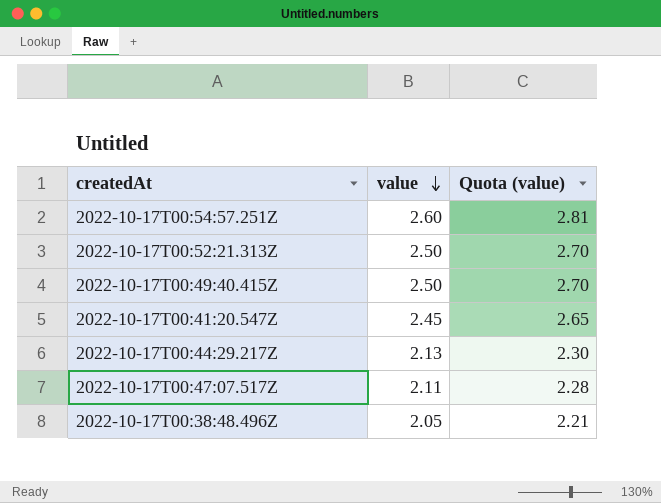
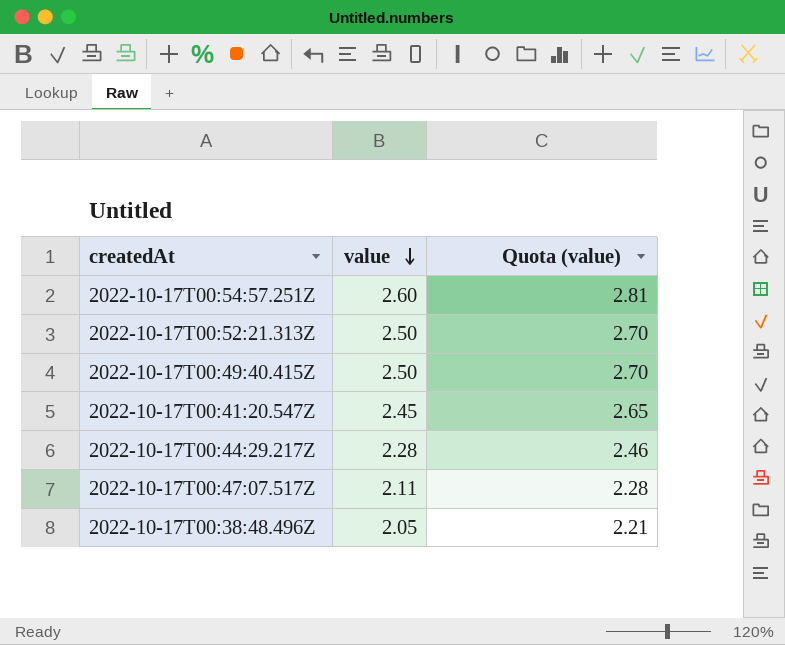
2022-10-17T00:44:29.217Z | value: 2.13 -> 2.28
2022-10-17T00:44:29.217Z | Quota (value): 2.30 -> 2.46

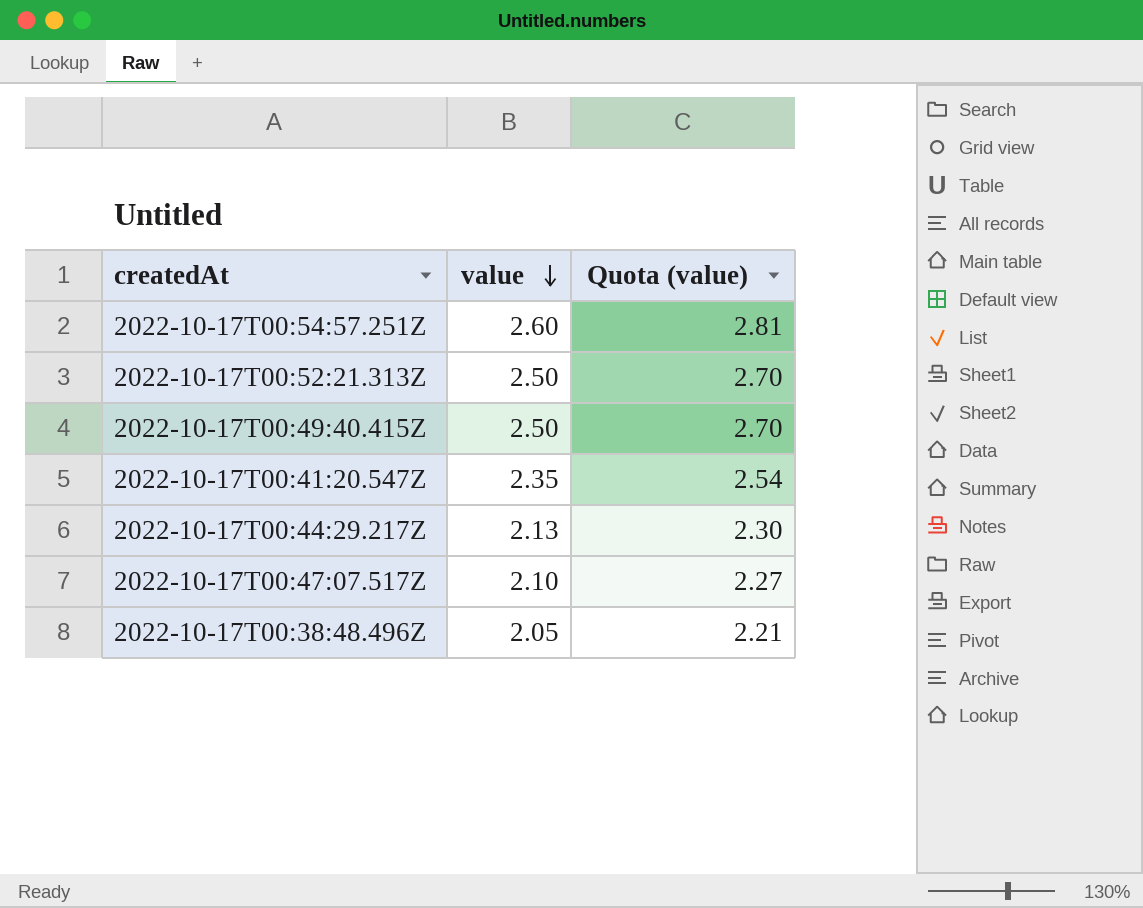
2022-10-17T00:41:20.547Z | value: 2.45 -> 2.35
2022-10-17T00:41:20.547Z | Quota (value): 2.65 -> 2.54
2022-10-17T00:44:29.217Z | value: 2.28 -> 2.13
2022-10-17T00:44:29.217Z | Quota (value): 2.46 -> 2.30
2022-10-17T00:47:07.517Z | value: 2.11 -> 2.10
2022-10-17T00:47:07.517Z | Quota (value): 2.28 -> 2.27

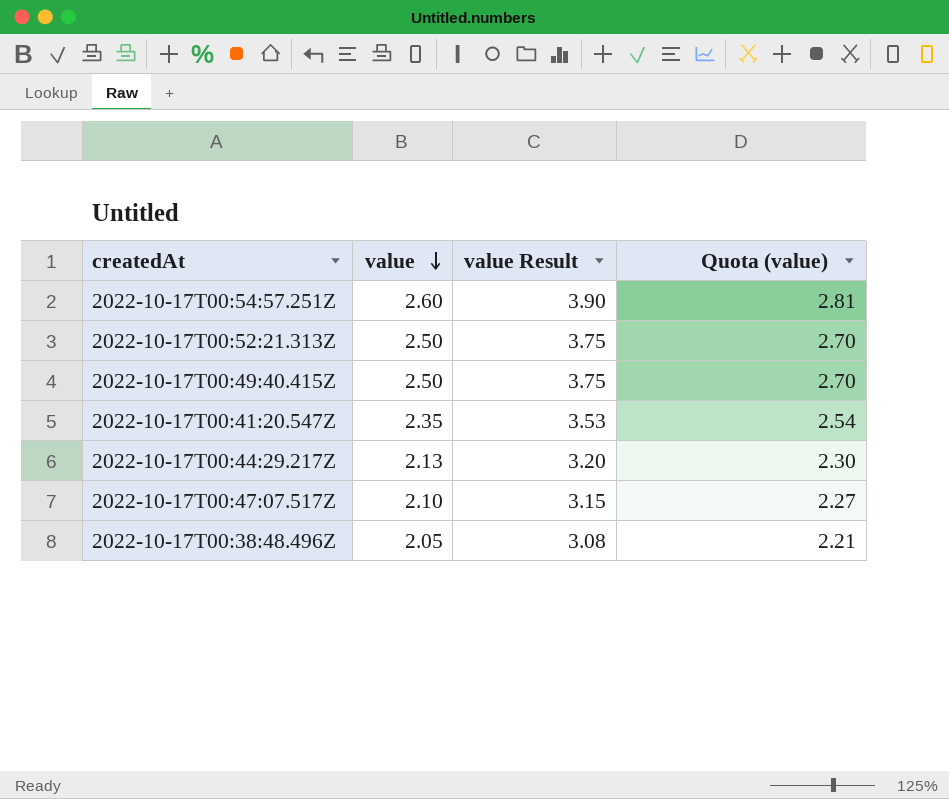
column value Result | formula: none -> [value] * 1.5

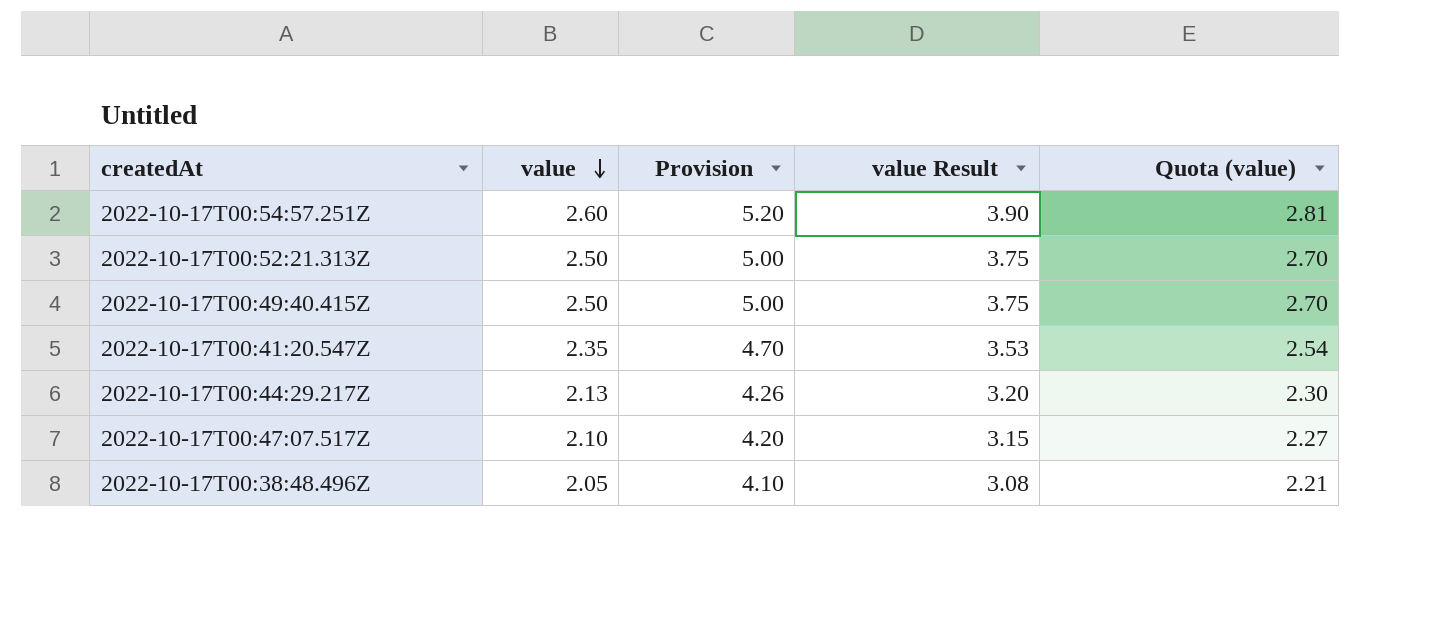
column Provision | formula: none -> [value] * 2

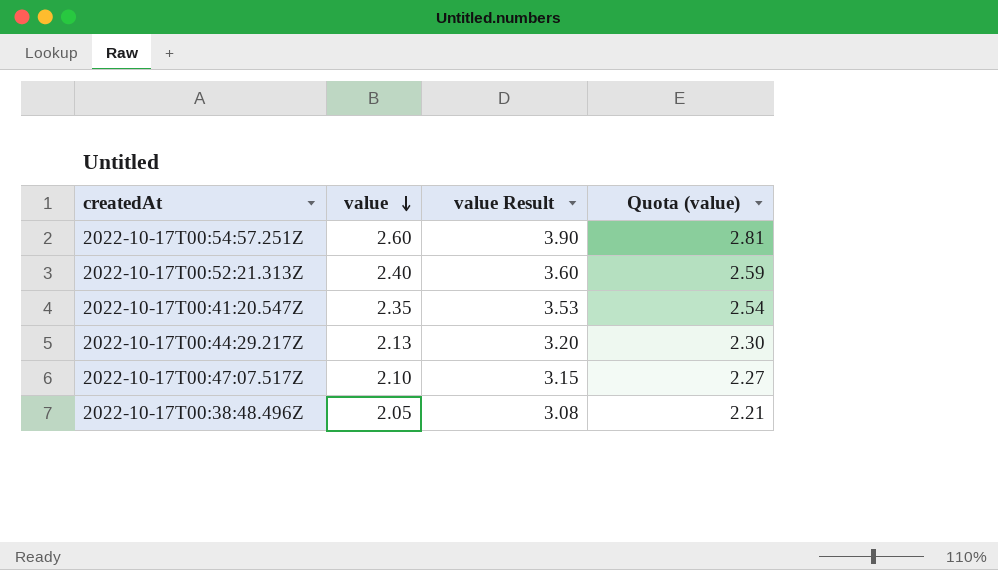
column Provision | formula: [value] * 2 -> none
row 2022-10-17T00:49:40.415Z: 2.50 | 5.00 | 3.75 | 2.70 -> none
2022-10-17T00:52:21.313Z | value: 2.50 -> 2.40
2022-10-17T00:52:21.313Z | value Result: 3.75 -> 3.60
2022-10-17T00:52:21.313Z | Quota (value): 2.70 -> 2.59

